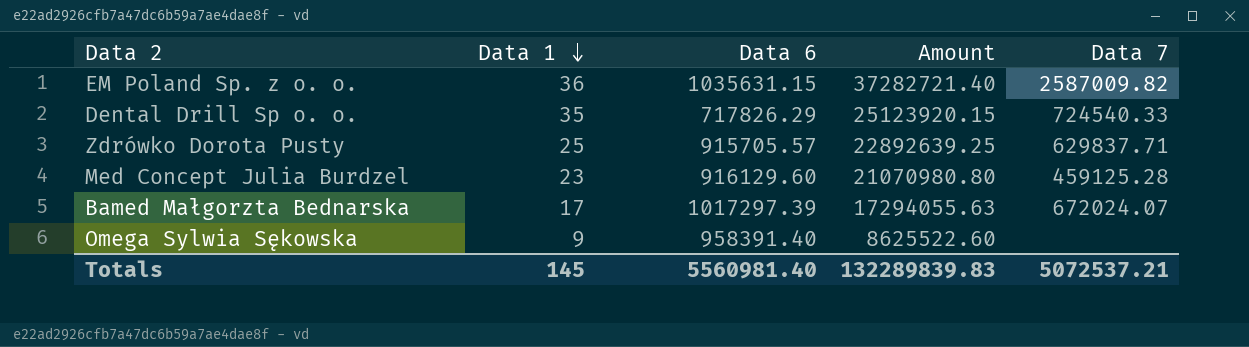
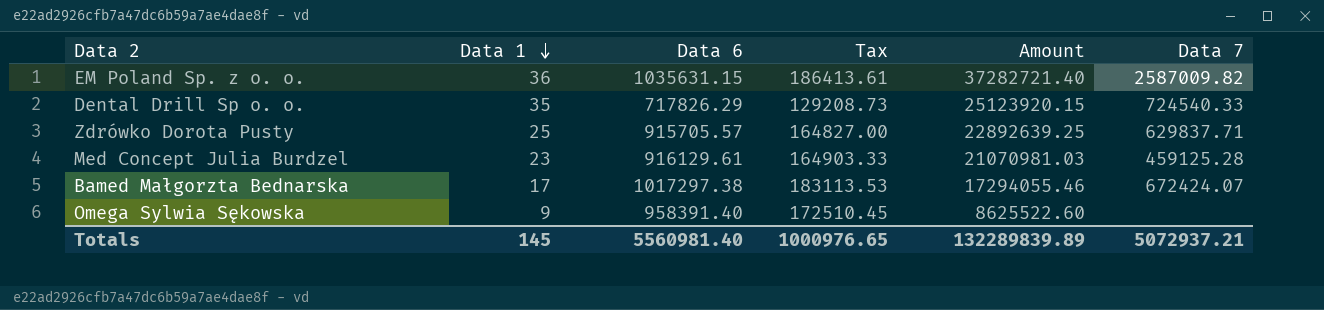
column Tax | formula: none -> [Data 6] * 0.18
Med Concept Julia Burdzel | Data 6: 916129.60 -> 916129.61
Med Concept Julia Burdzel | Amount: 21070980.80 -> 21070981.03
Bamed Małgorzta Bednarska | Data 6: 1017297.39 -> 1017297.38
Bamed Małgorzta Bednarska | Amount: 17294055.63 -> 17294055.46
Bamed Małgorzta Bednarska | Data 7: 672024.07 -> 672424.07
Totals | Amount: 132289839.83 -> 132289839.89
Totals | Data 7: 5072537.21 -> 5072937.21

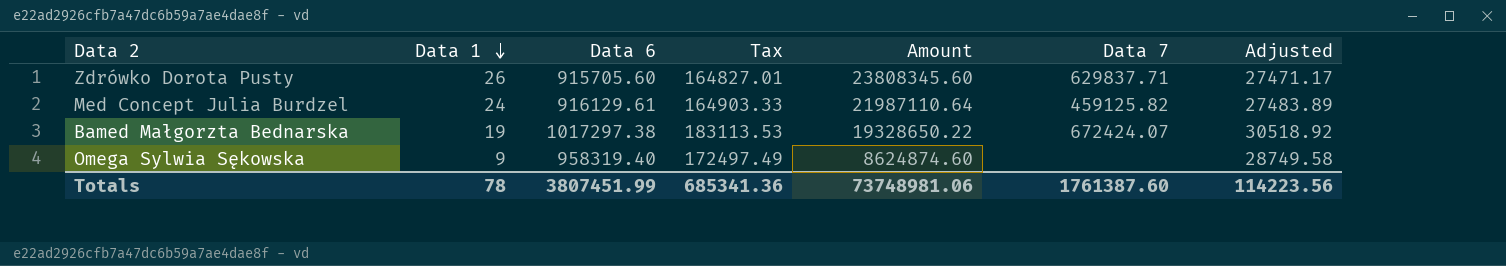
column Adjusted | formula: none -> [Data 6] * 0.03
row EM Poland Sp. z o. o.: 36 | 1035631.15 | 186413.61 | 37282721.40 | 2587009.82 -> none
row Dental Drill Sp o. o.: 35 | 717826.29 | 129208.73 | 25123920.15 | 724540.33 -> none
Zdrówko Dorota Pusty | Data 1: 25 -> 26
Zdrówko Dorota Pusty | Data 6: 915705.57 -> 915705.60
Zdrówko Dorota Pusty | Tax: 164827.00 -> 164827.01
Zdrówko Dorota Pusty | Amount: 22892639.25 -> 23808345.60
Med Concept Julia Burdzel | Data 1: 23 -> 24
Med Concept Julia Burdzel | Amount: 21070981.03 -> 21987110.64
Med Concept Julia Burdzel | Data 7: 459125.28 -> 459125.82
Bamed Małgorzta Bednarska | Data 1: 17 -> 19
Bamed Małgorzta Bednarska | Amount: 17294055.46 -> 19328650.22
Omega Sylwia Sękowska | Data 6: 958391.40 -> 958319.40
Omega Sylwia Sękowska | Tax: 172510.45 -> 172497.49
Omega Sylwia Sękowska | Amount: 8625522.60 -> 8624874.60
Totals | Data 1: 145 -> 78
Totals | Data 6: 5560981.40 -> 3807451.99
Totals | Tax: 1000976.65 -> 685341.36
Totals | Amount: 132289839.89 -> 73748981.06
Totals | Data 7: 5072937.21 -> 1761387.60

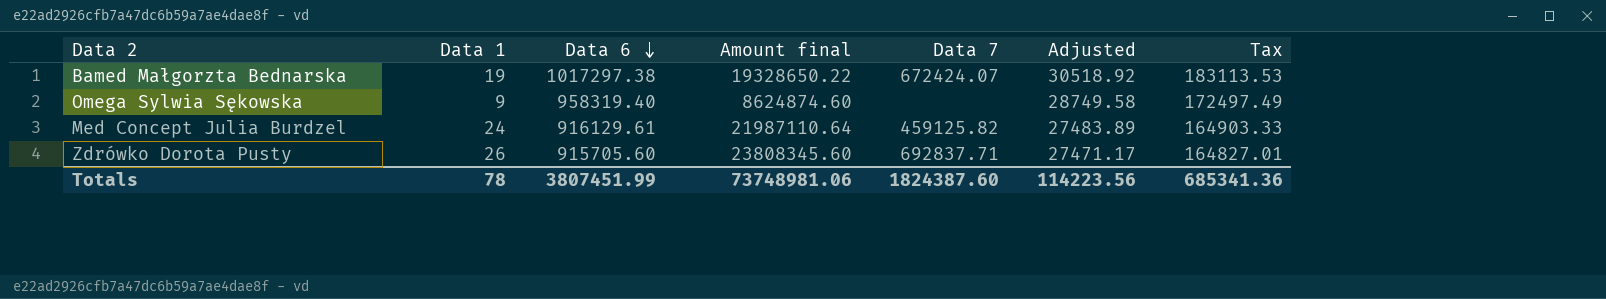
row order: Data 1 descending -> Data 6 descending
column name: Amount -> Amount final
column Tax | position: 4 -> 7
Zdrówko Dorota Pusty | Data 7: 629837.71 -> 692837.71
Totals | Data 7: 1761387.60 -> 1824387.60

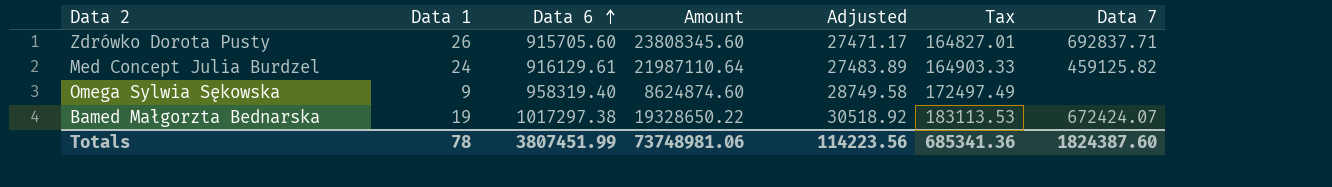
row order: Data 6 descending -> Data 6 ascending
column name: Amount final -> Amount
column Data 7 | position: 5 -> 7

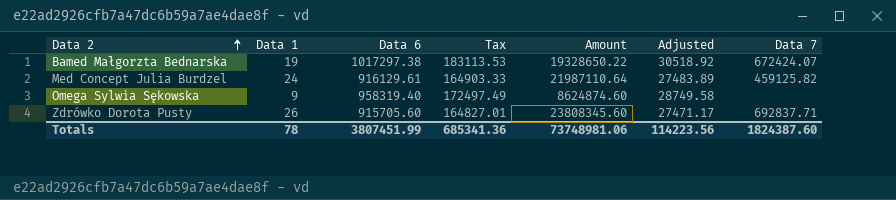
row order: Data 6 ascending -> Data 2 ascending
column Tax | position: 6 -> 4

